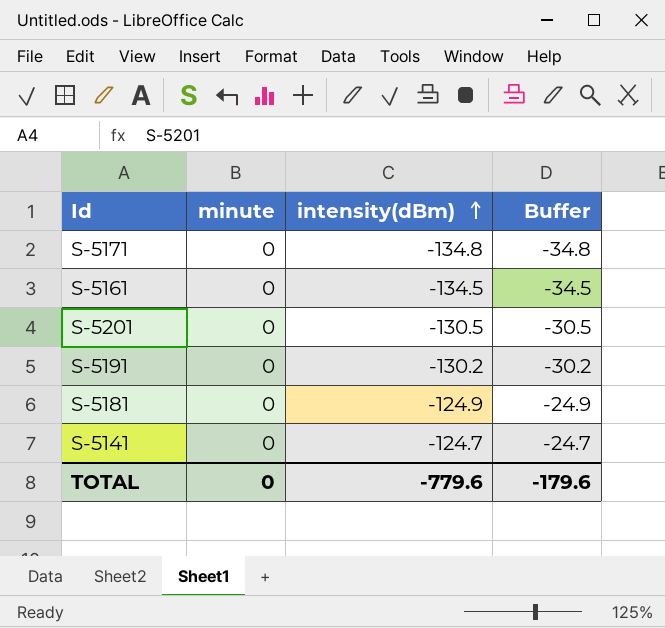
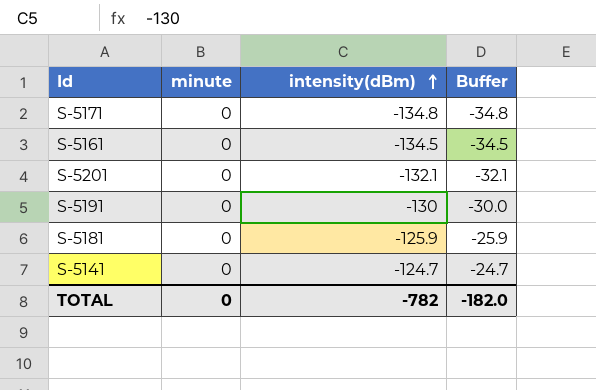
S-5201 | intensity(dBm): -130.5 -> -132.1
S-5201 | Buffer: -30.5 -> -32.1
S-5191 | intensity(dBm): -130.2 -> -130
S-5191 | Buffer: -30.2 -> -30.0
S-5181 | intensity(dBm): -124.9 -> -125.9
S-5181 | Buffer: -24.9 -> -25.9
TOTAL | intensity(dBm): -779.6 -> -782
TOTAL | Buffer: -179.6 -> -182.0

